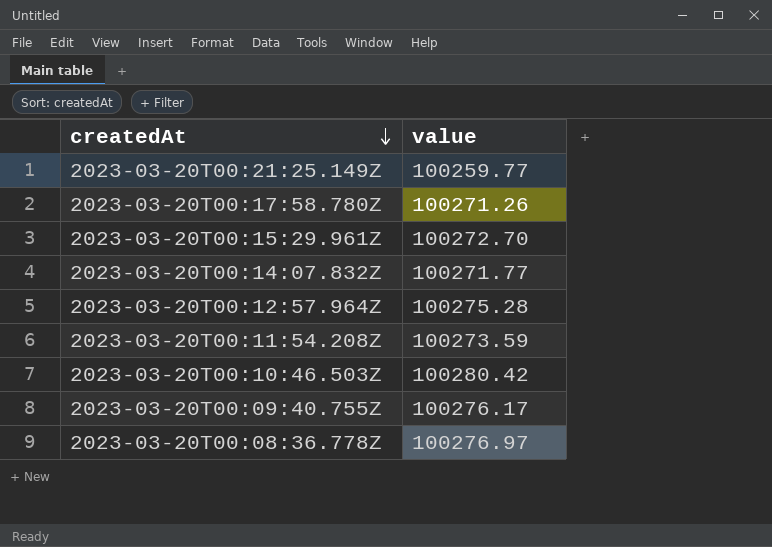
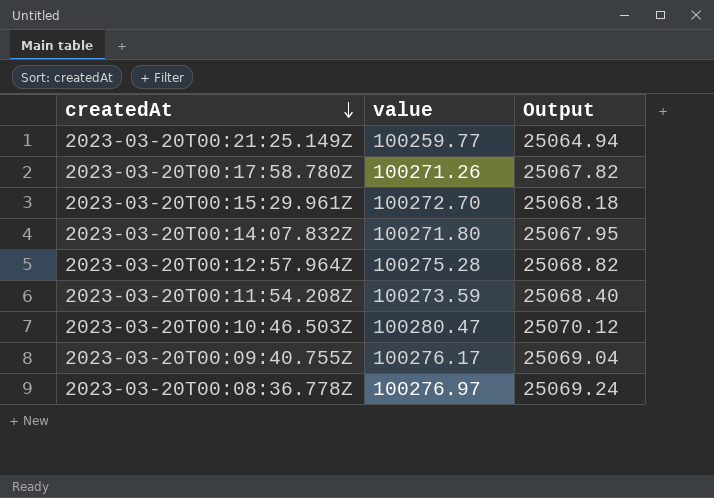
column Output | formula: none -> [value] * 0.25
2023-03-20T00:14:07.832Z | value: 100271.77 -> 100271.80
2023-03-20T00:10:46.503Z | value: 100280.42 -> 100280.47

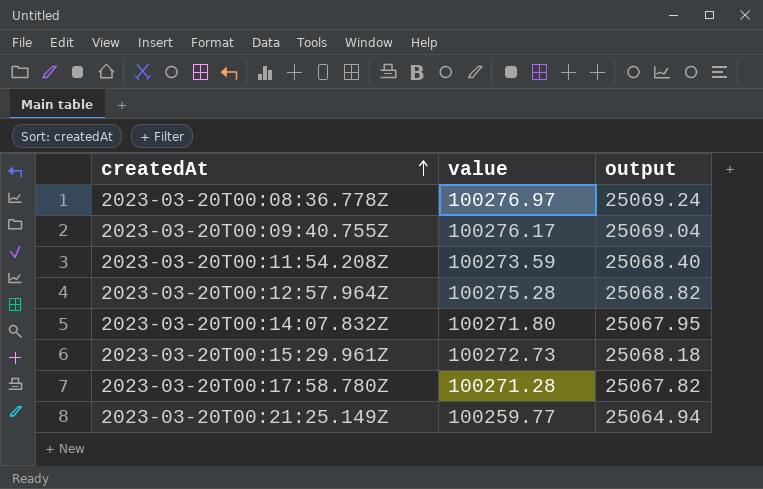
row order: createdAt descending -> createdAt ascending
column name: Output -> output
row 2023-03-20T00:10:46.503Z: 100280.47 | 25070.12 -> none
2023-03-20T00:15:29.961Z | value: 100272.70 -> 100272.73
2023-03-20T00:17:58.780Z | value: 100271.26 -> 100271.28

